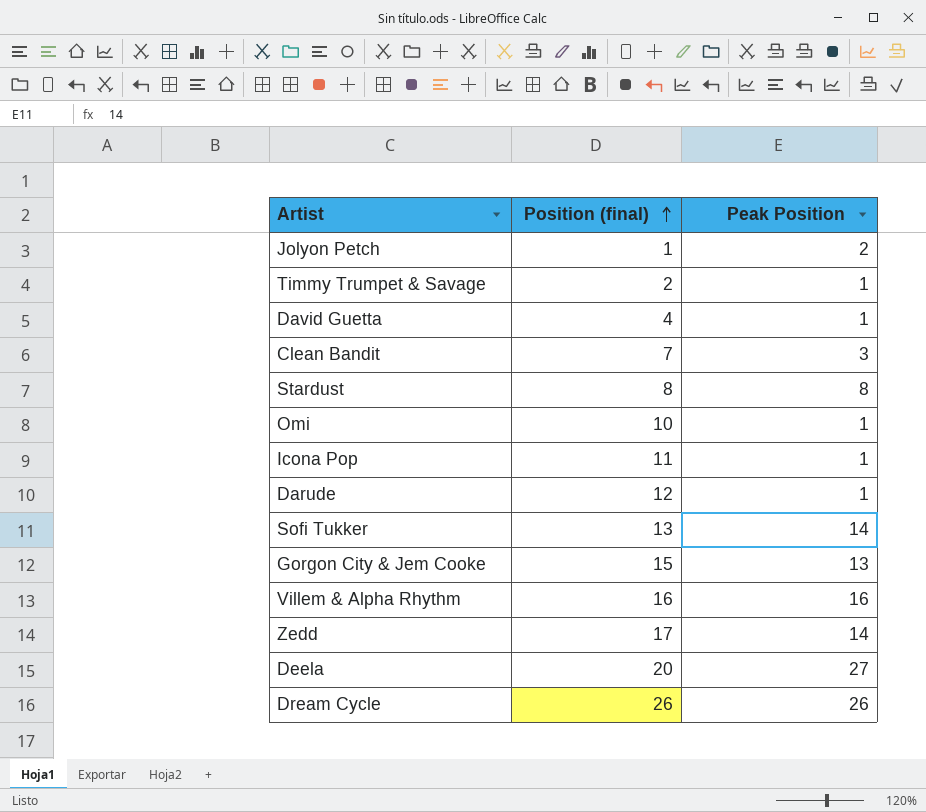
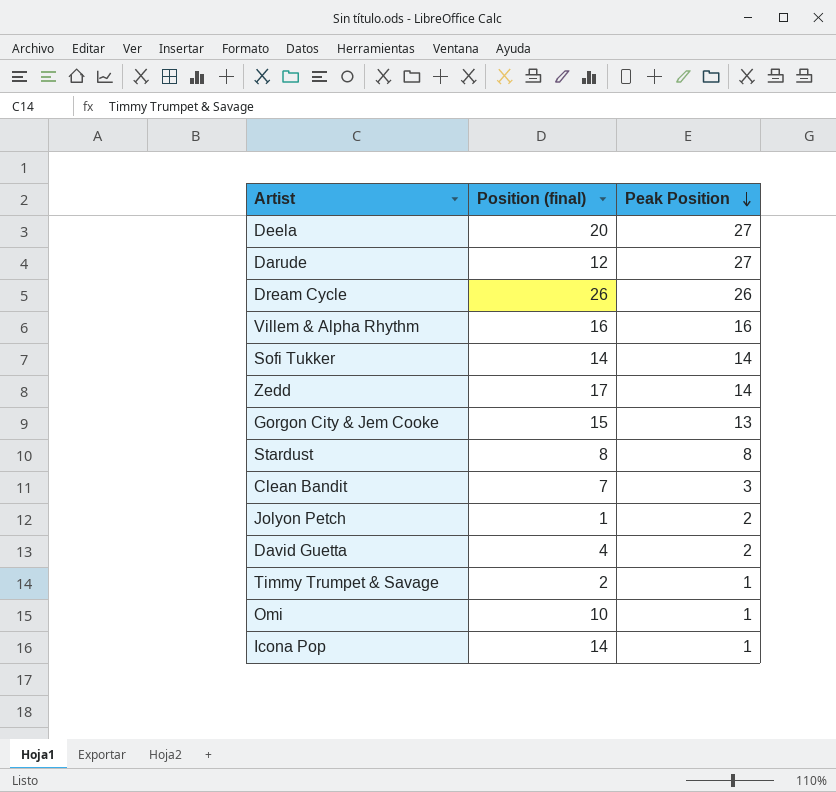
row order: Position (final) ascending -> Peak Position descending
Darude | Peak Position: 1 -> 27
Sofi Tukker | Position (final): 13 -> 14
David Guetta | Peak Position: 1 -> 2
Icona Pop | Position (final): 11 -> 14

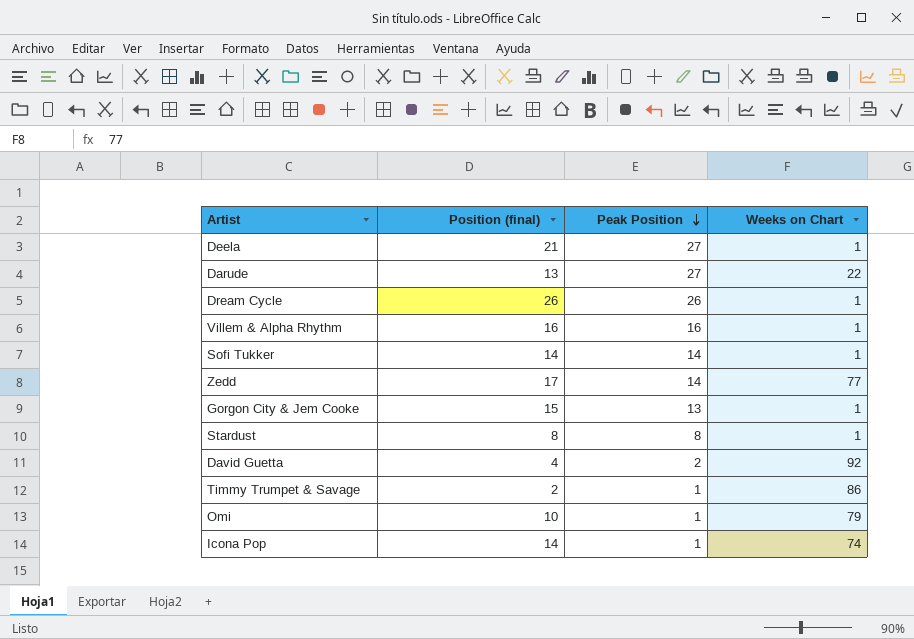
column Weeks on Chart | position: none -> 4
row Clean Bandit: 7 | 3 -> none
row Jolyon Petch: 1 | 2 -> none
Deela | Position (final): 20 -> 21
Darude | Position (final): 12 -> 13

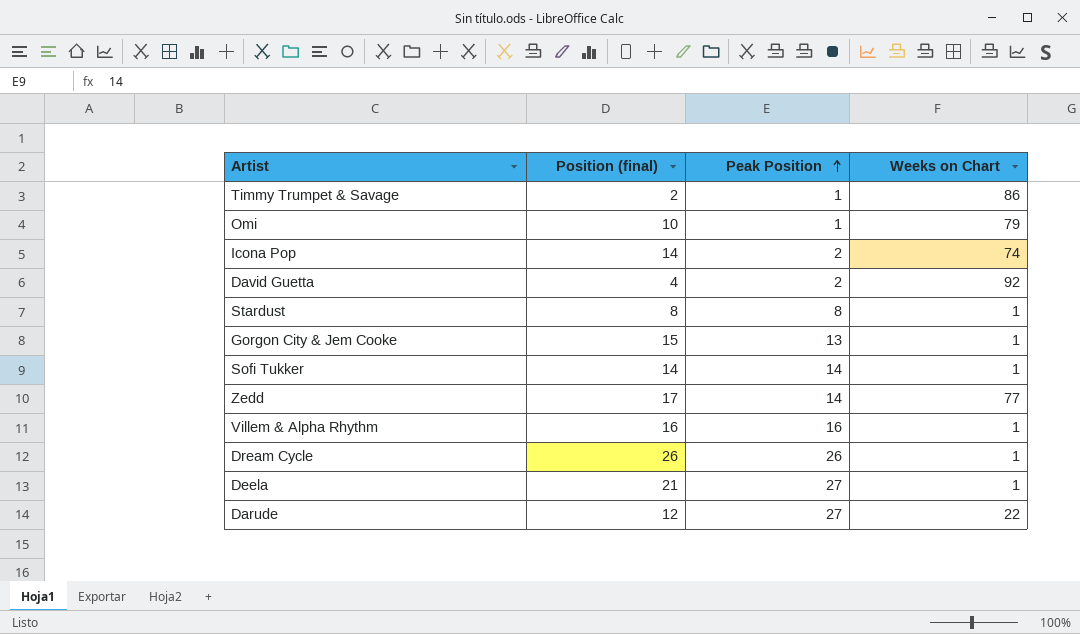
row order: Peak Position descending -> Peak Position ascending
Icona Pop | Peak Position: 1 -> 2
Darude | Position (final): 13 -> 12

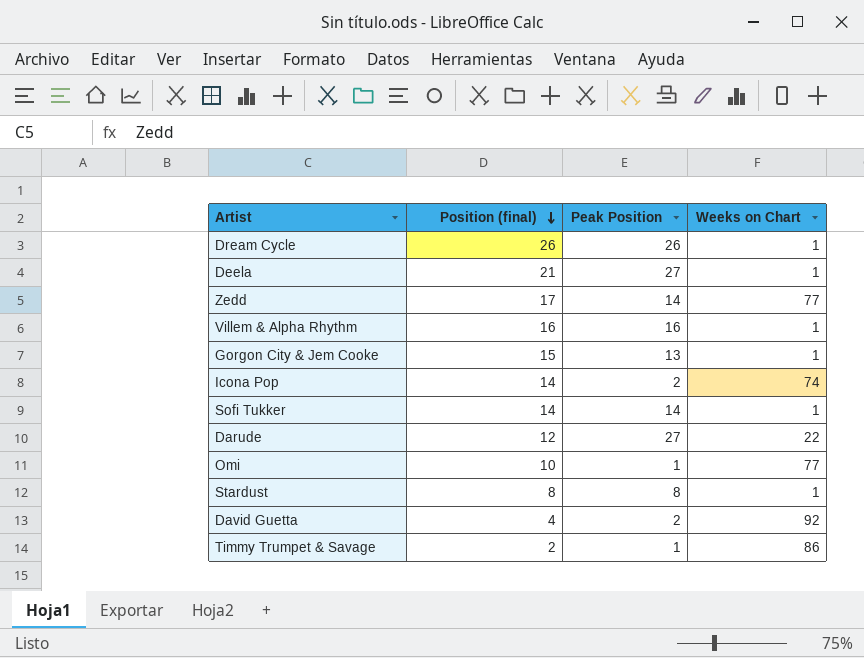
row order: Peak Position ascending -> Position (final) descending
Omi | Weeks on Chart: 79 -> 77

